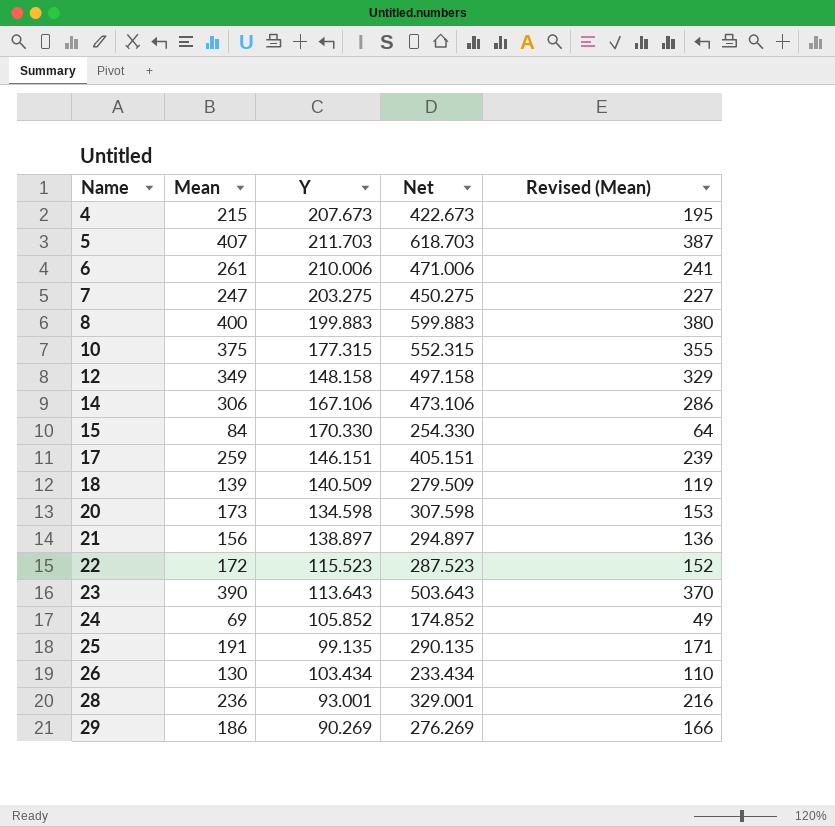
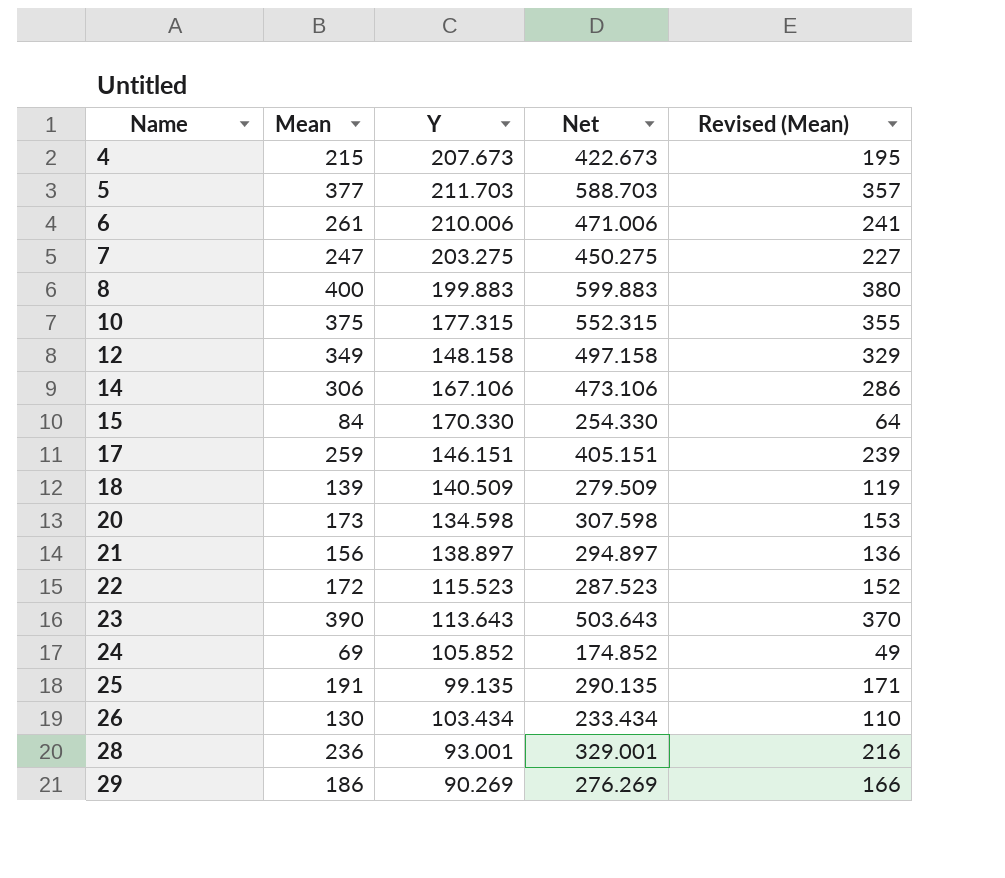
5 | Mean: 407 -> 377
5 | Net: 618.703 -> 588.703
5 | Revised (Mean): 387 -> 357

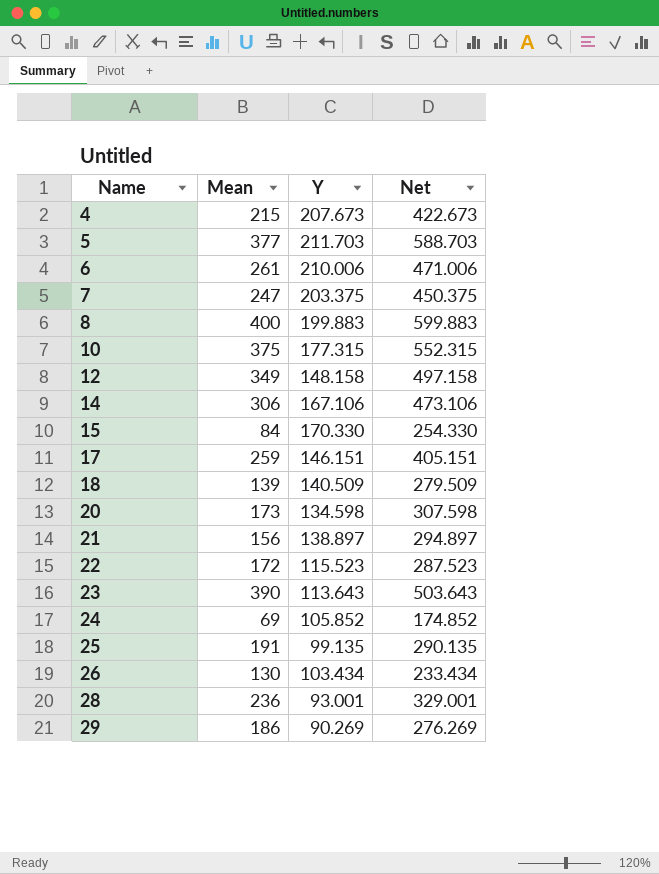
column Revised (Mean) | formula: [Mean] - 20 -> none
7 | Y: 203.275 -> 203.375
7 | Net: 450.275 -> 450.375

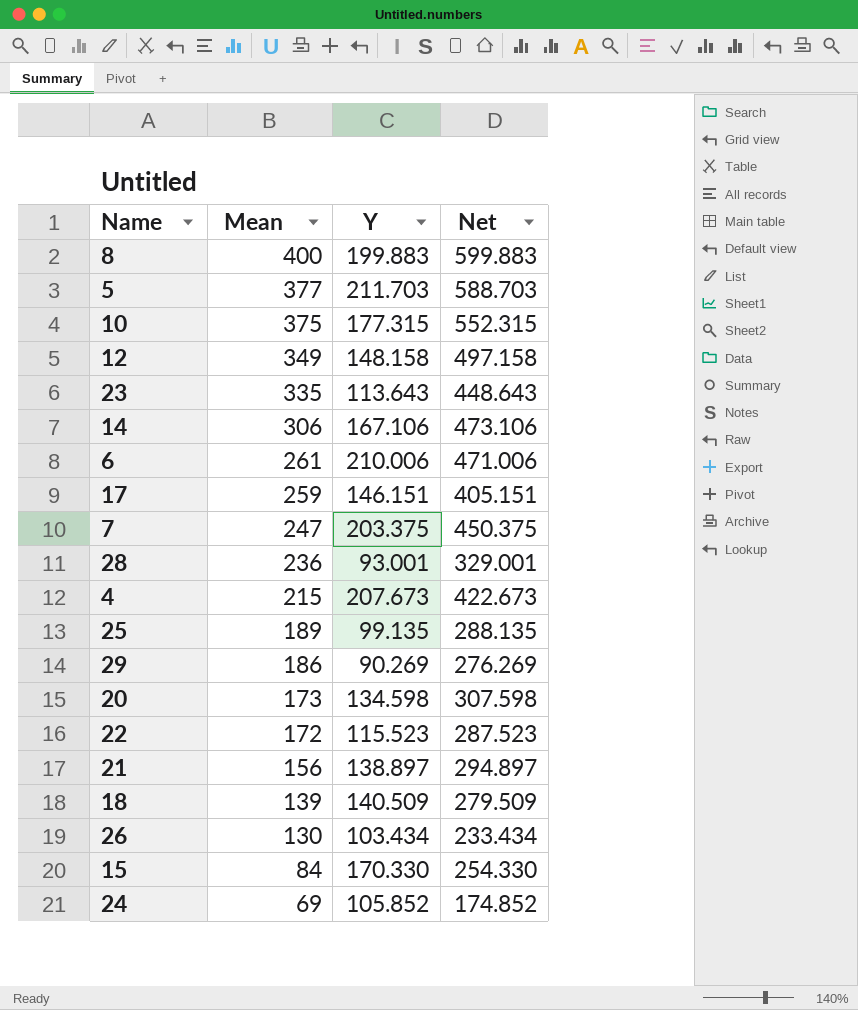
row order: Name ascending -> Mean descending
23 | Mean: 390 -> 335
23 | Net: 503.643 -> 448.643
25 | Mean: 191 -> 189
25 | Net: 290.135 -> 288.135

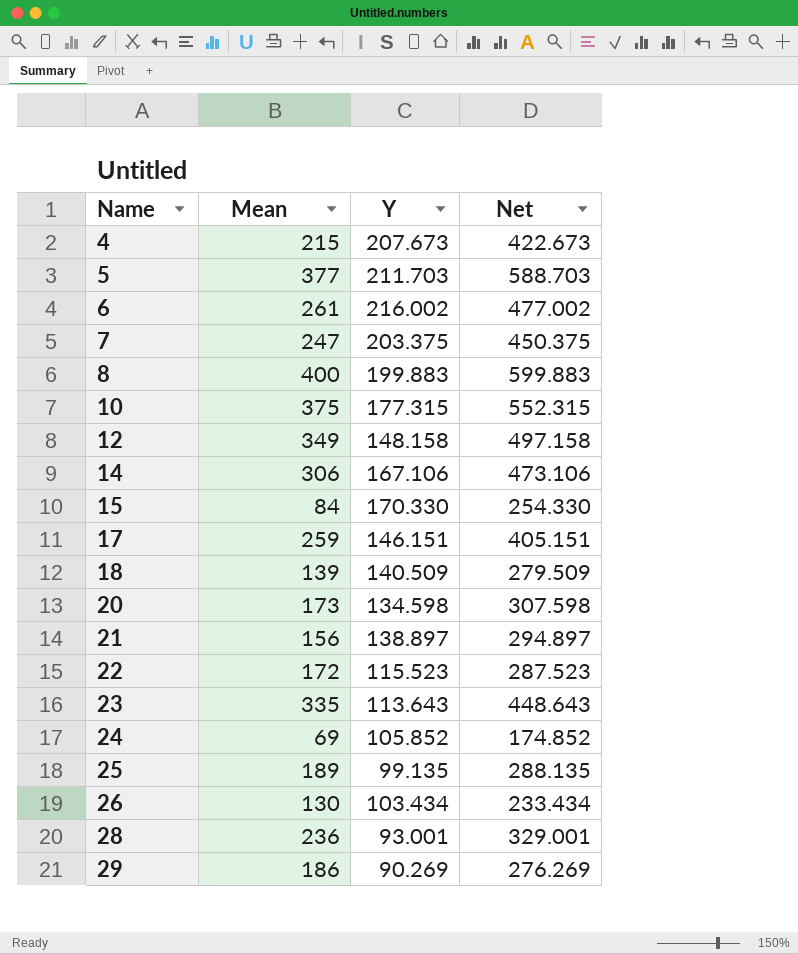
row order: Mean descending -> Name ascending
6 | Y: 210.006 -> 216.002
6 | Net: 471.006 -> 477.002

